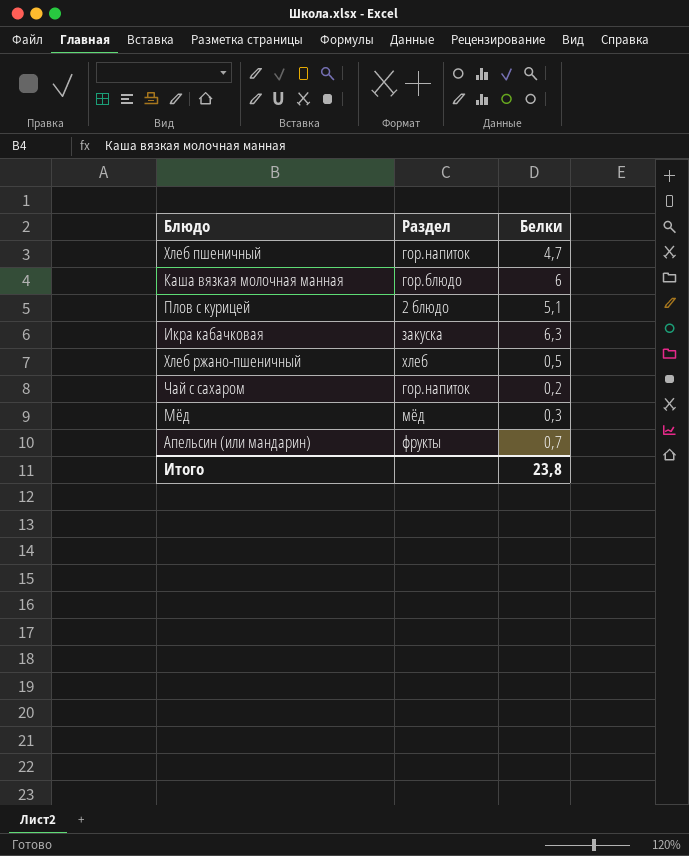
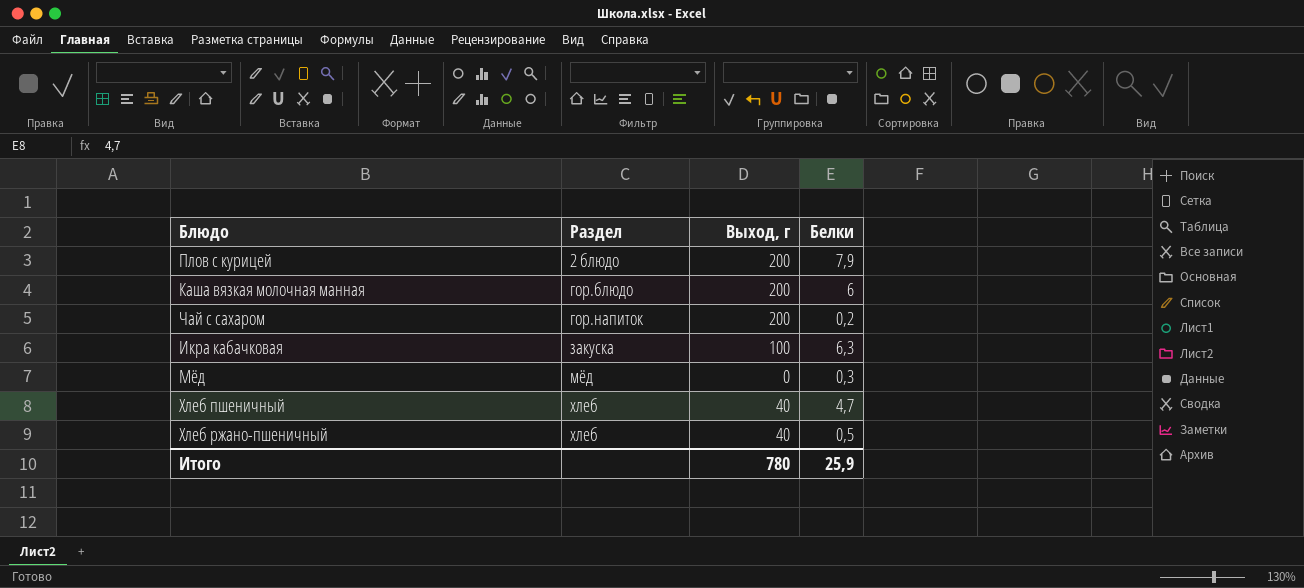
row order: none -> Раздел ascending
column Выход, г | position: none -> 3
row Апельсин (или мандарин): фрукты | 0,7 -> none
Плов с курицей | Белки: 5,1 -> 7,9
Хлеб пшеничный | Раздел: гор.напиток -> хлеб
Итого | Белки: 23,8 -> 25,9

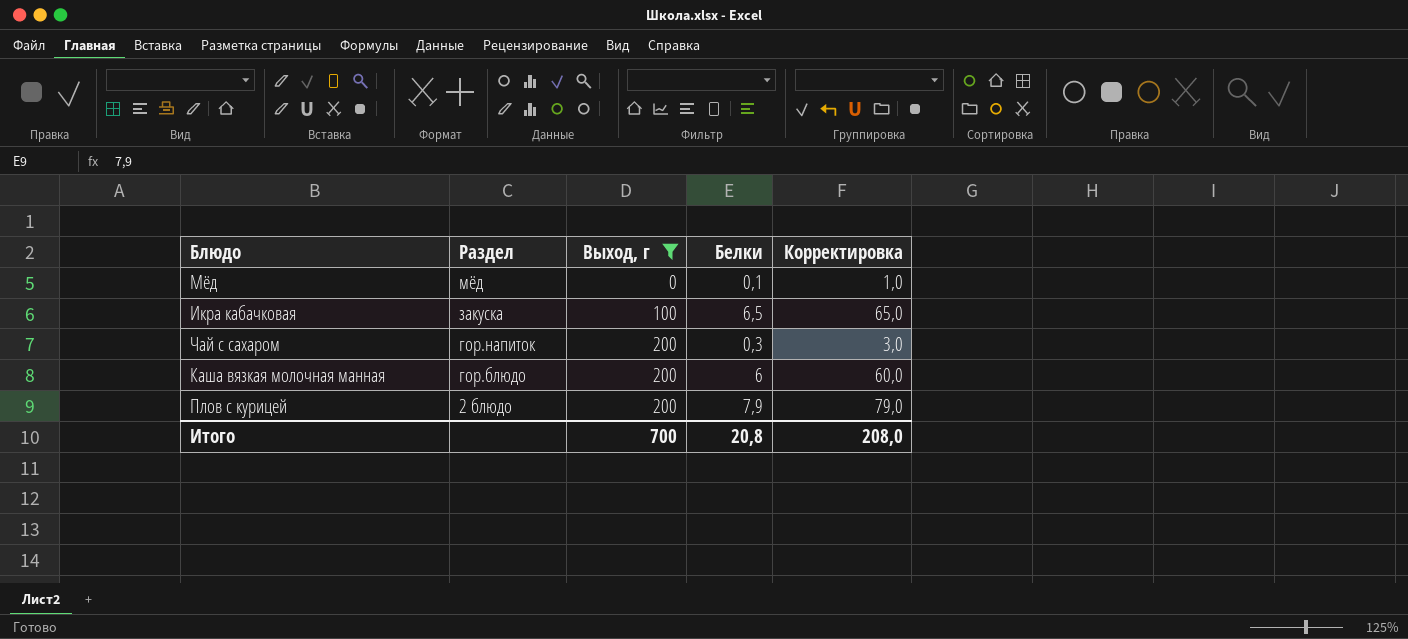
filter: none -> Выход, г != 40
row order: Раздел ascending -> Раздел descending
column Корректировка | formula: none -> [Белки] * 10
Мёд | Белки: 0,3 -> 0,1
Икра кабачковая | Белки: 6,3 -> 6,5
Чай с сахаром | Белки: 0,2 -> 0,3
Итого | Выход, г: 780 -> 700
Итого | Белки: 25,9 -> 20,8

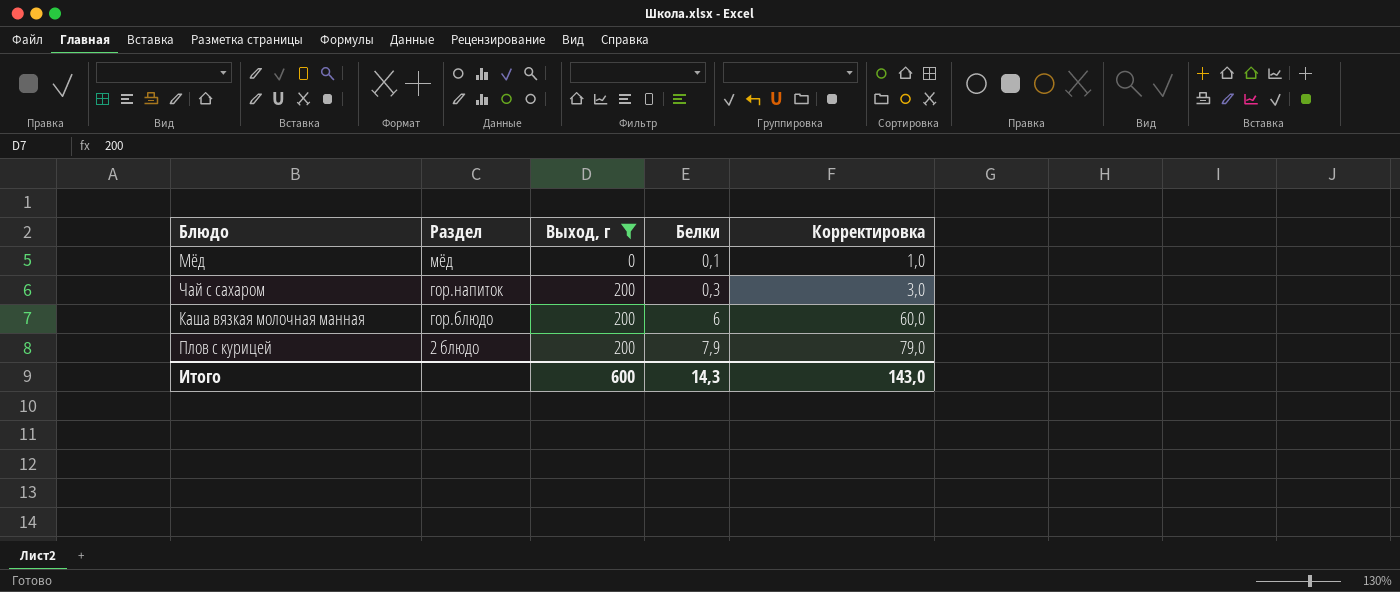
row Икра кабачковая: закуска | 100 | 6,5 | 65,0 -> none
Итого | Выход, г: 700 -> 600
Итого | Белки: 20,8 -> 14,3
Итого | Корректировка: 208,0 -> 143,0

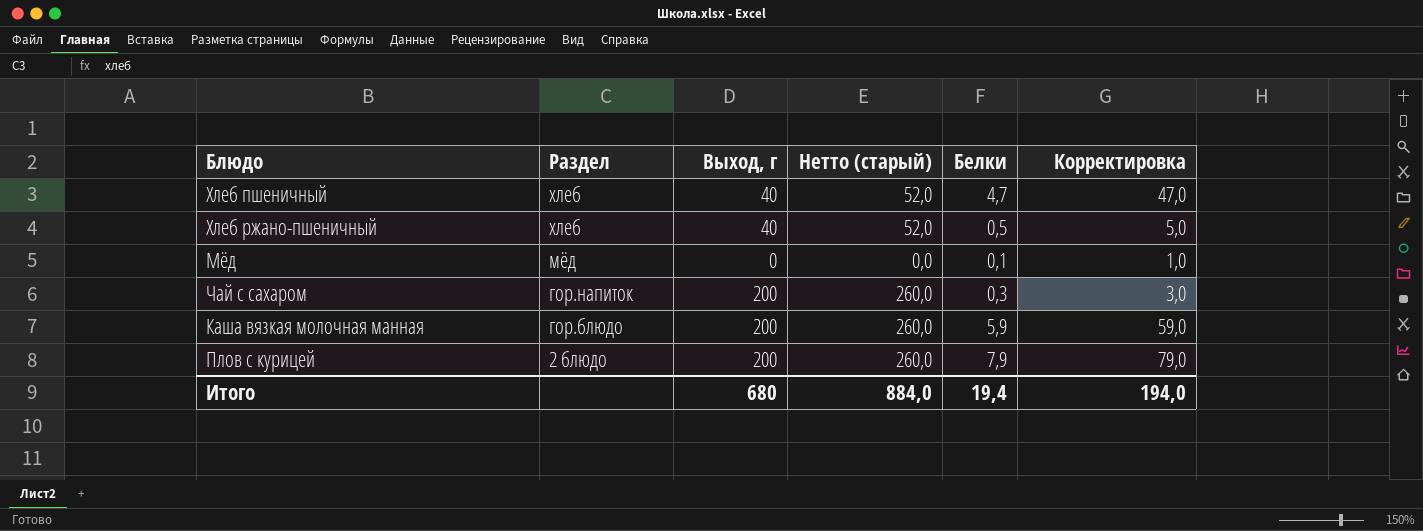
filter: Выход, г != 40 -> none
column Нетто (старый) | formula: none -> [Выход, г] * 1,3
Каша вязкая молочная манная | Белки: 6 -> 5,9
Каша вязкая молочная манная | Корректировка: 60,0 -> 59,0
Итого | Выход, г: 600 -> 680
Итого | Белки: 14,3 -> 19,4
Итого | Корректировка: 143,0 -> 194,0

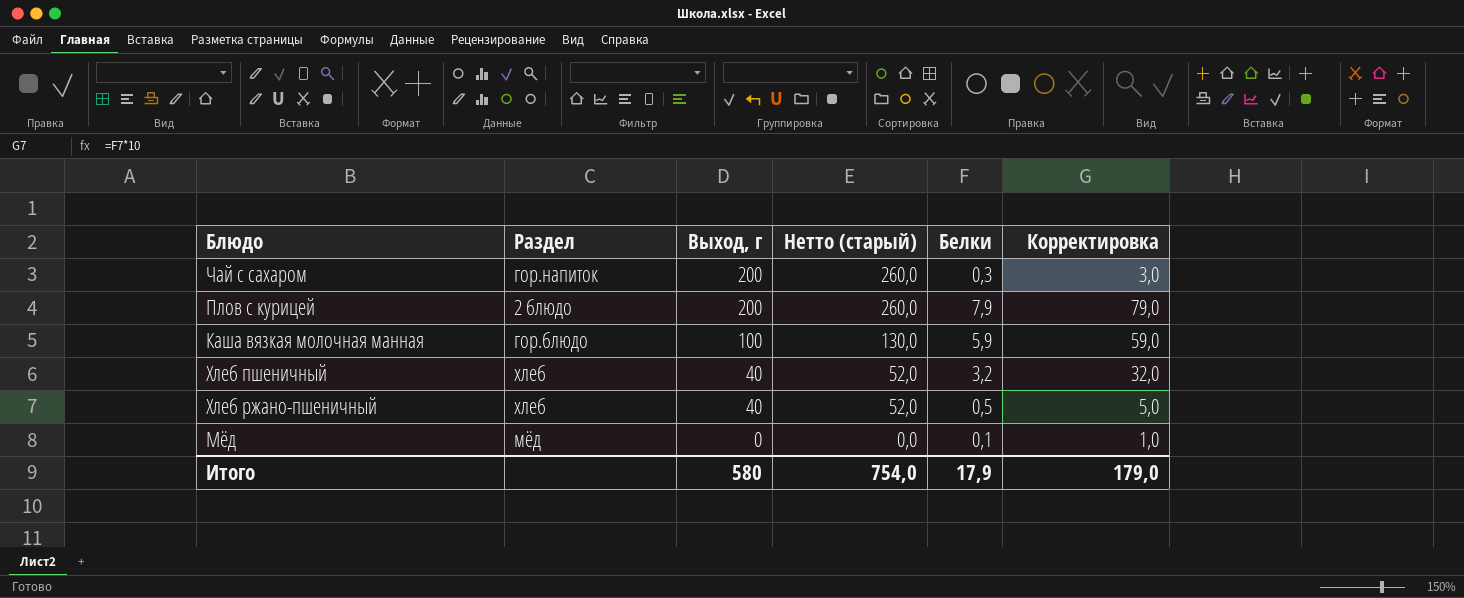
row order: Раздел descending -> Выход, г descending
Каша вязкая молочная манная | Выход, г: 200 -> 100
Каша вязкая молочная манная | Нетто (старый): 260,0 -> 130,0
Хлеб пшеничный | Белки: 4,7 -> 3,2
Хлеб пшеничный | Корректировка: 47,0 -> 32,0
Итого | Выход, г: 680 -> 580
Итого | Нетто (старый): 884,0 -> 754,0
Итого | Белки: 19,4 -> 17,9
Итого | Корректировка: 194,0 -> 179,0

